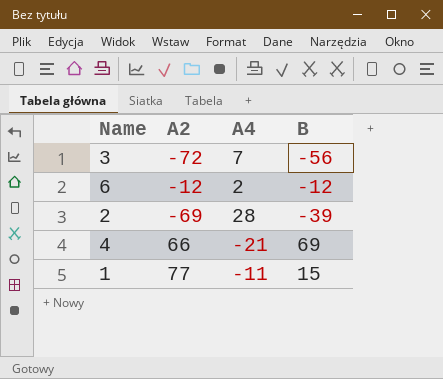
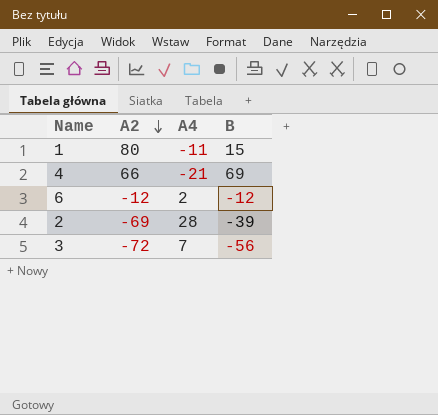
row order: none -> A2 descending
1 | A2: 77 -> 80

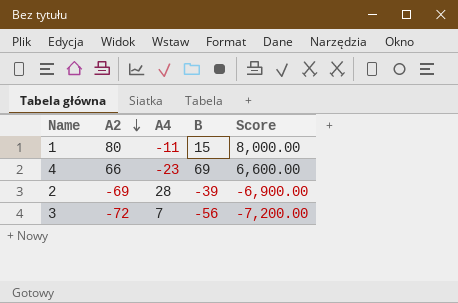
column Score | formula: none -> [A2] * 100
row 6: -12 | 2 | -12 -> none
4 | A4: -21 -> -23

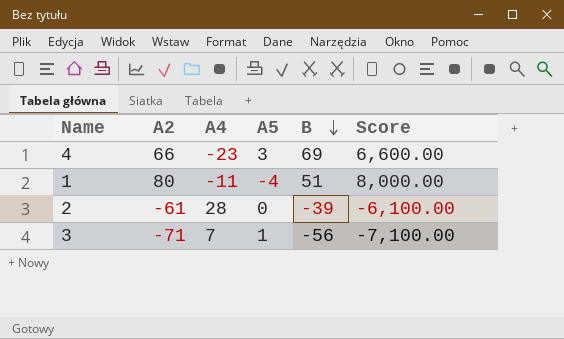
row order: A2 descending -> B descending
column A5 | position: none -> 4
1 | B: 15 -> 51
2 | A2: -69 -> -61
2 | Score: -6,900.00 -> -6,100.00
3 | A2: -72 -> -71
3 | Score: -7,200.00 -> -7,100.00

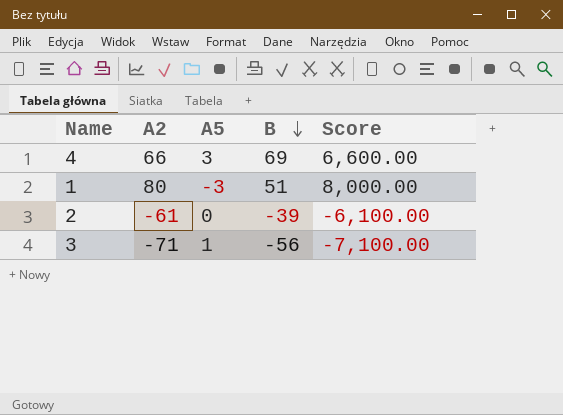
column A4 | position: 3 -> none
1 | A5: -4 -> -3

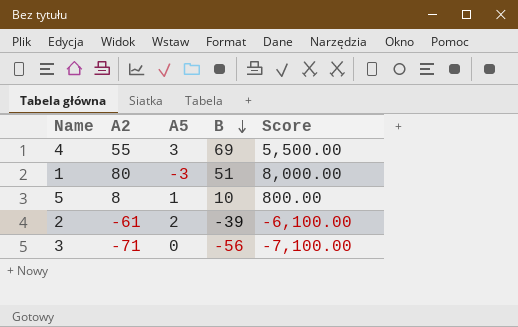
4 | A2: 66 -> 55
4 | Score: 6,600.00 -> 5,500.00
row 5: none -> 8 | 1 | 10 | 800.00
2 | A5: 0 -> 2
3 | A5: 1 -> 0

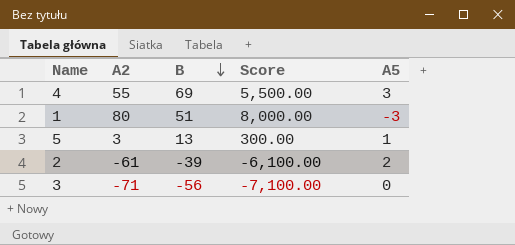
column A5 | position: 3 -> 5
5 | A2: 8 -> 3
5 | B: 10 -> 13
5 | Score: 800.00 -> 300.00

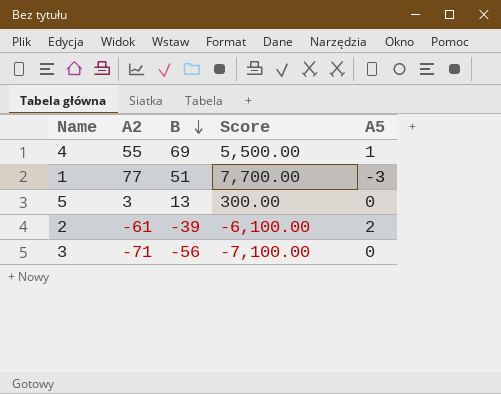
4 | A5: 3 -> 1
1 | A2: 80 -> 77
1 | Score: 8,000.00 -> 7,700.00
5 | A5: 1 -> 0

